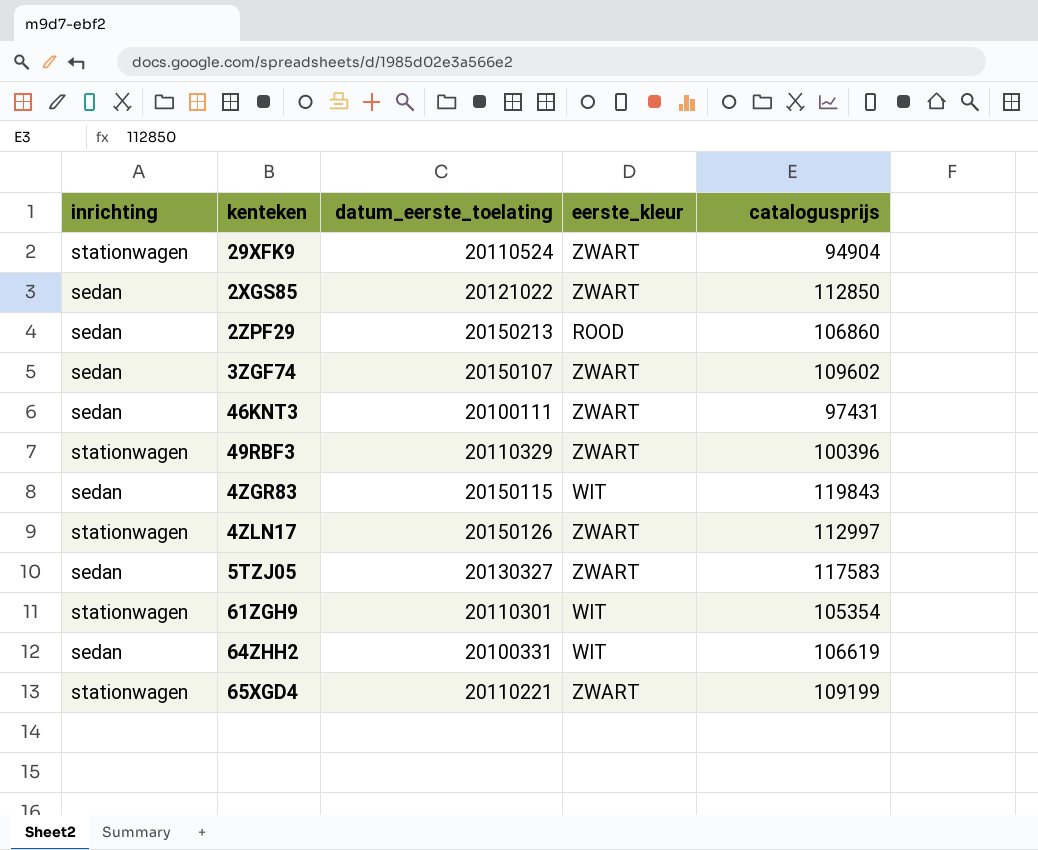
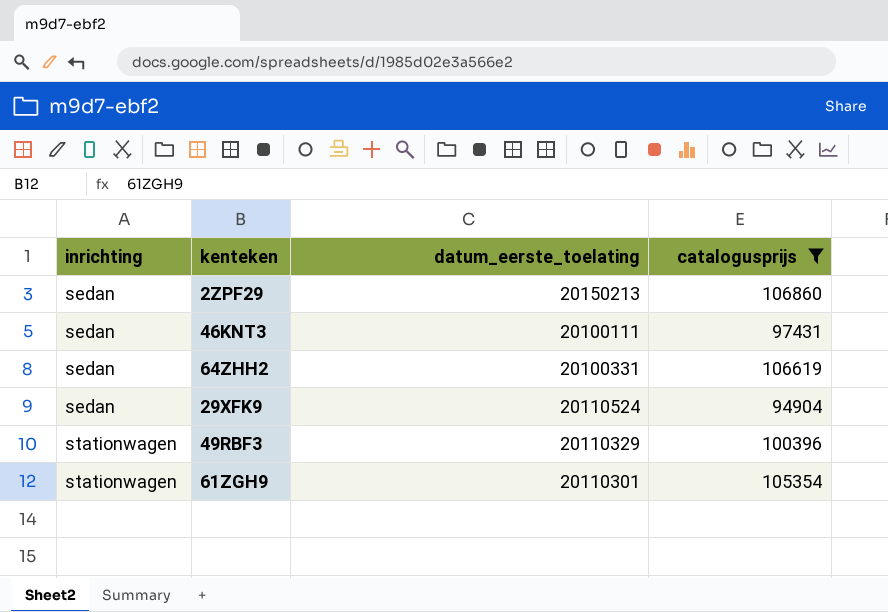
filter: none -> catalogusprijs <= 106860
row order: none -> inrichting ascending
column eerste_kleur | position: 4 -> none
29XFK9 | inrichting: stationwagen -> sedan

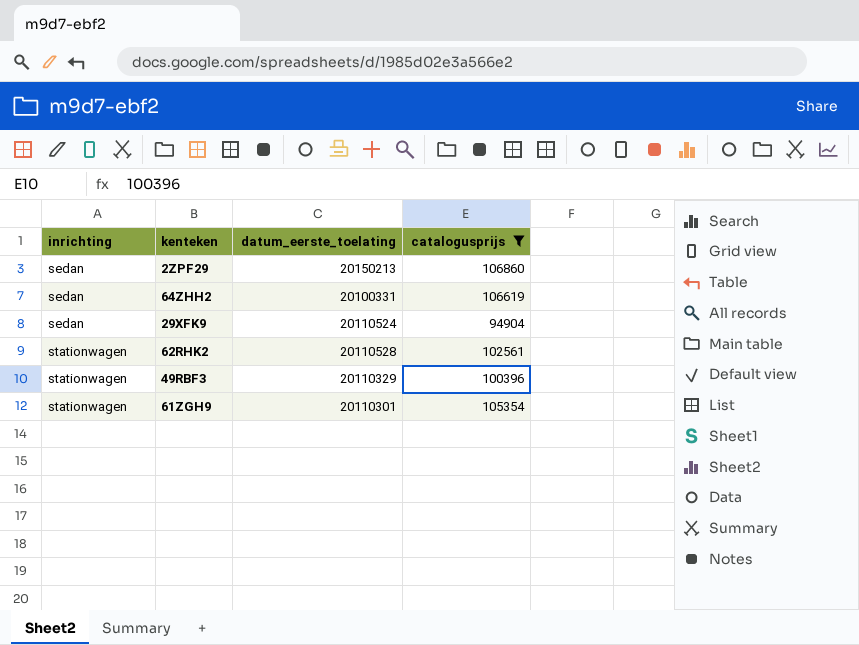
row 46KNT3: sedan | 20100111 | 97431 -> none
row 62RHK2: none -> stationwagen | 20110528 | 102561

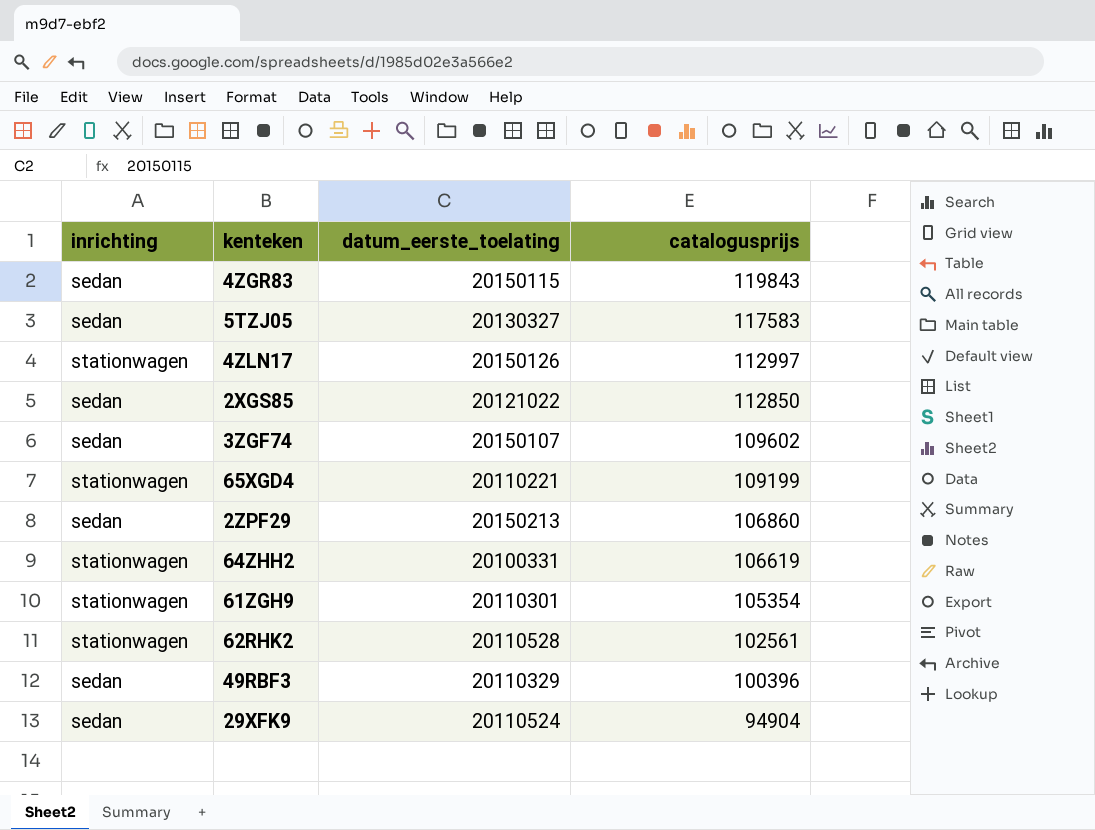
filter: catalogusprijs <= 106860 -> none
row order: inrichting ascending -> catalogusprijs descending
64ZHH2 | inrichting: sedan -> stationwagen
49RBF3 | inrichting: stationwagen -> sedan

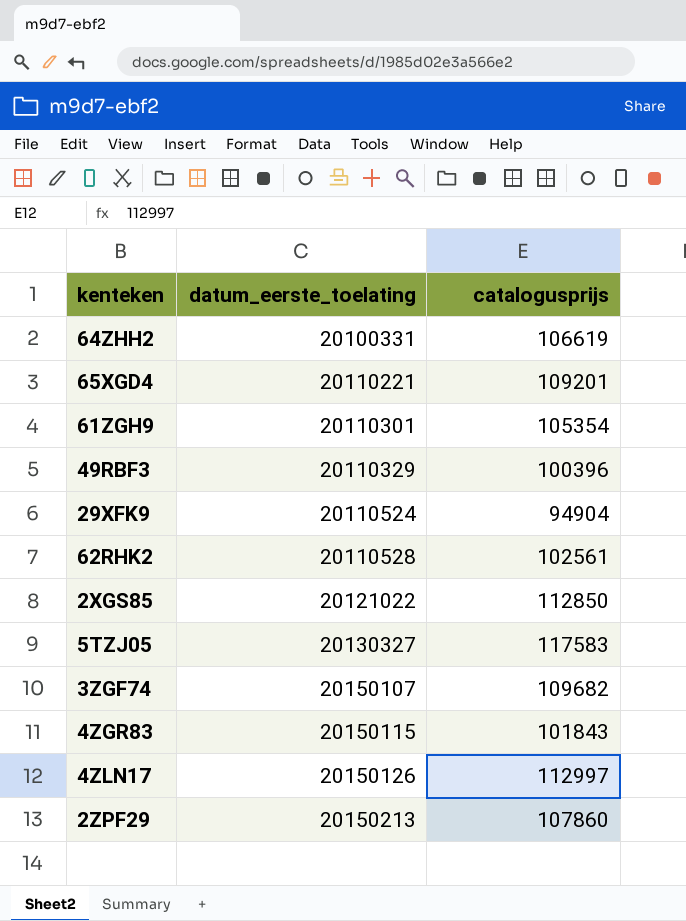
row order: catalogusprijs descending -> datum_eerste_toelating ascending
column inrichting | position: 1 -> none
65XGD4 | catalogusprijs: 109199 -> 109201
3ZGF74 | catalogusprijs: 109602 -> 109682
4ZGR83 | catalogusprijs: 119843 -> 101843
2ZPF29 | catalogusprijs: 106860 -> 107860

